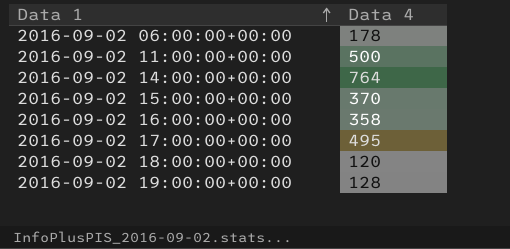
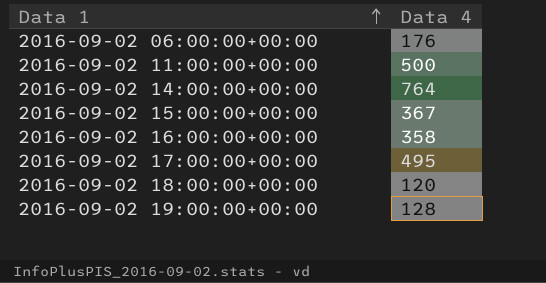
2016-09-02 06:00:00+00:00 | Data 4: 178 -> 176
2016-09-02 15:00:00+00:00 | Data 4: 370 -> 367

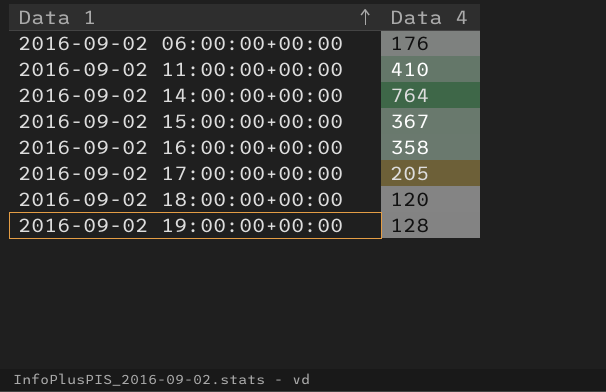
2016-09-02 11:00:00+00:00 | Data 4: 500 -> 410
2016-09-02 17:00:00+00:00 | Data 4: 495 -> 205

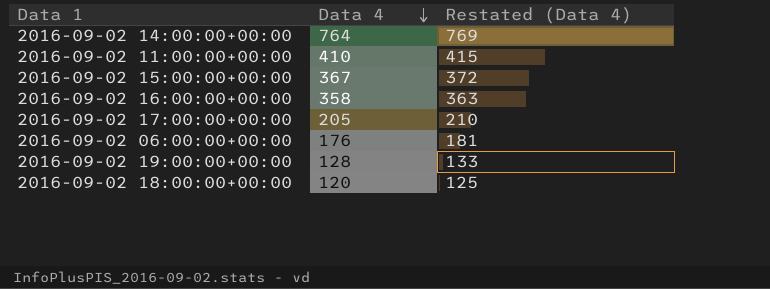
row order: Data 1 ascending -> Data 4 descending
column Restated (Data 4) | formula: none -> [Data 4] + 5

